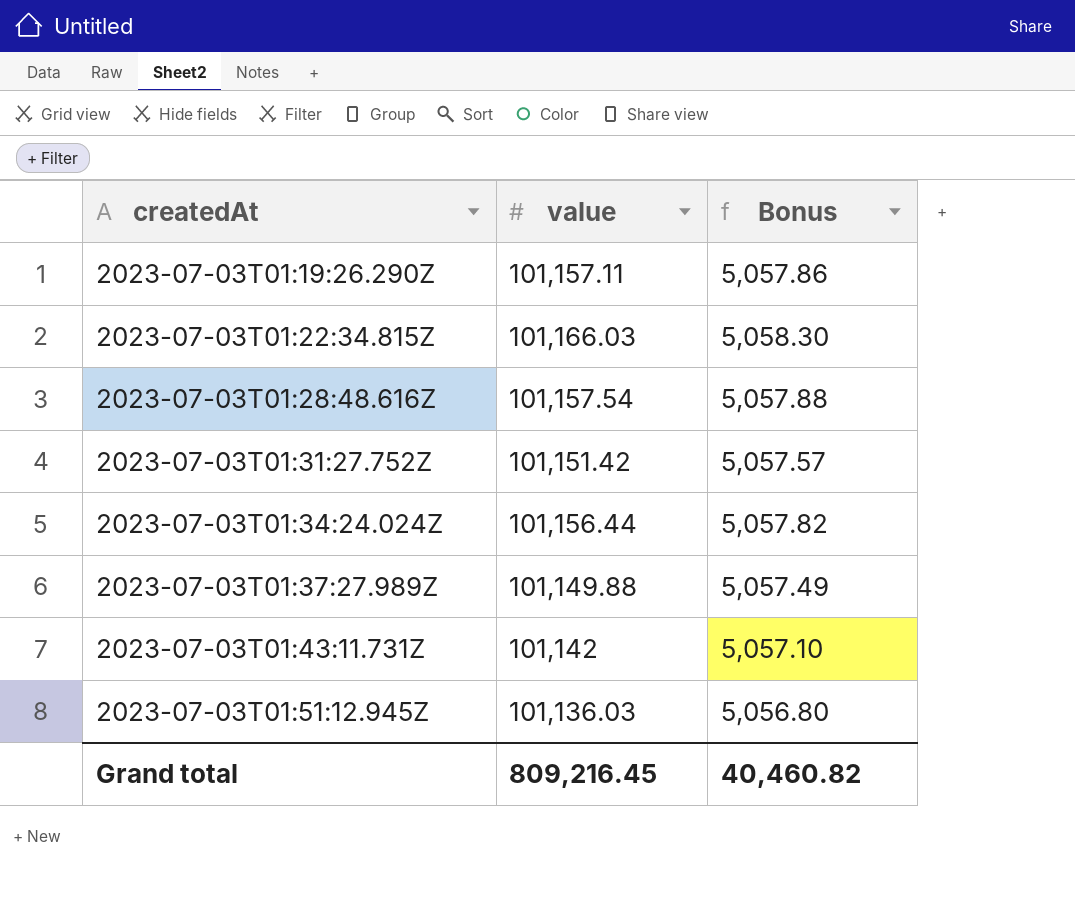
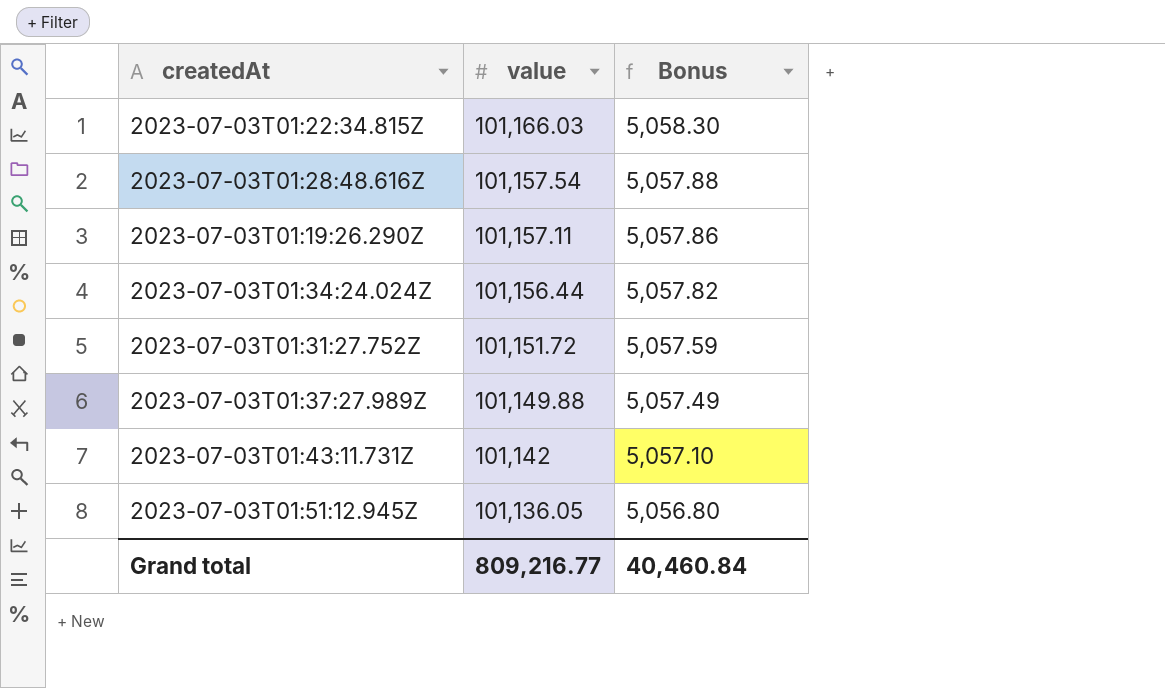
row order: createdAt ascending -> value descending
2023-07-03T01:31:27.752Z | value: 101,151.42 -> 101,151.72
2023-07-03T01:31:27.752Z | Bonus: 5,057.57 -> 5,057.59
2023-07-03T01:51:12.945Z | value: 101,136.03 -> 101,136.05
Grand total | value: 809,216.45 -> 809,216.77
Grand total | Bonus: 40,460.82 -> 40,460.84

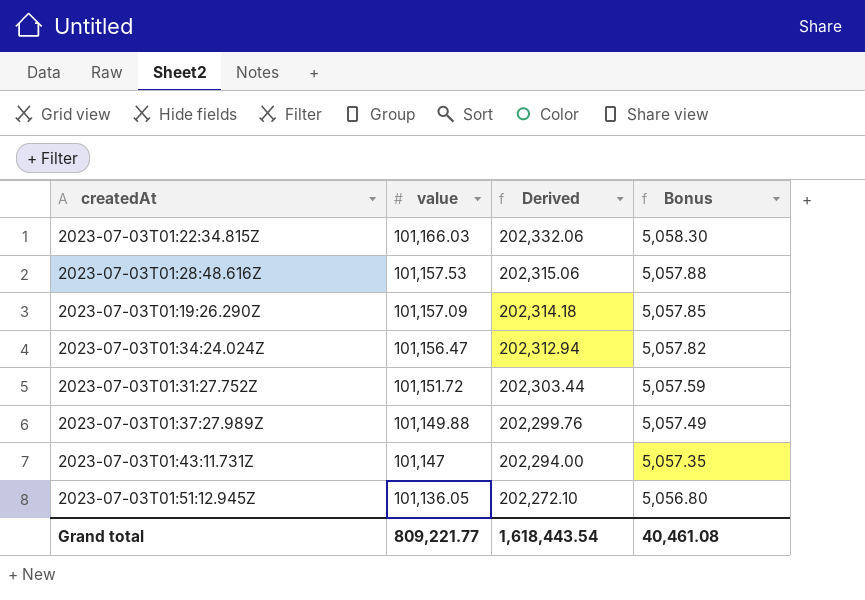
column Derived | formula: none -> [value] * 2
2023-07-03T01:28:48.616Z | value: 101,157.54 -> 101,157.53
2023-07-03T01:19:26.290Z | value: 101,157.11 -> 101,157.09
2023-07-03T01:19:26.290Z | Bonus: 5,057.86 -> 5,057.85
2023-07-03T01:34:24.024Z | value: 101,156.44 -> 101,156.47
2023-07-03T01:43:11.731Z | value: 101,142 -> 101,147
2023-07-03T01:43:11.731Z | Bonus: 5,057.10 -> 5,057.35
Grand total | value: 809,216.77 -> 809,221.77
Grand total | Bonus: 40,460.84 -> 40,461.08

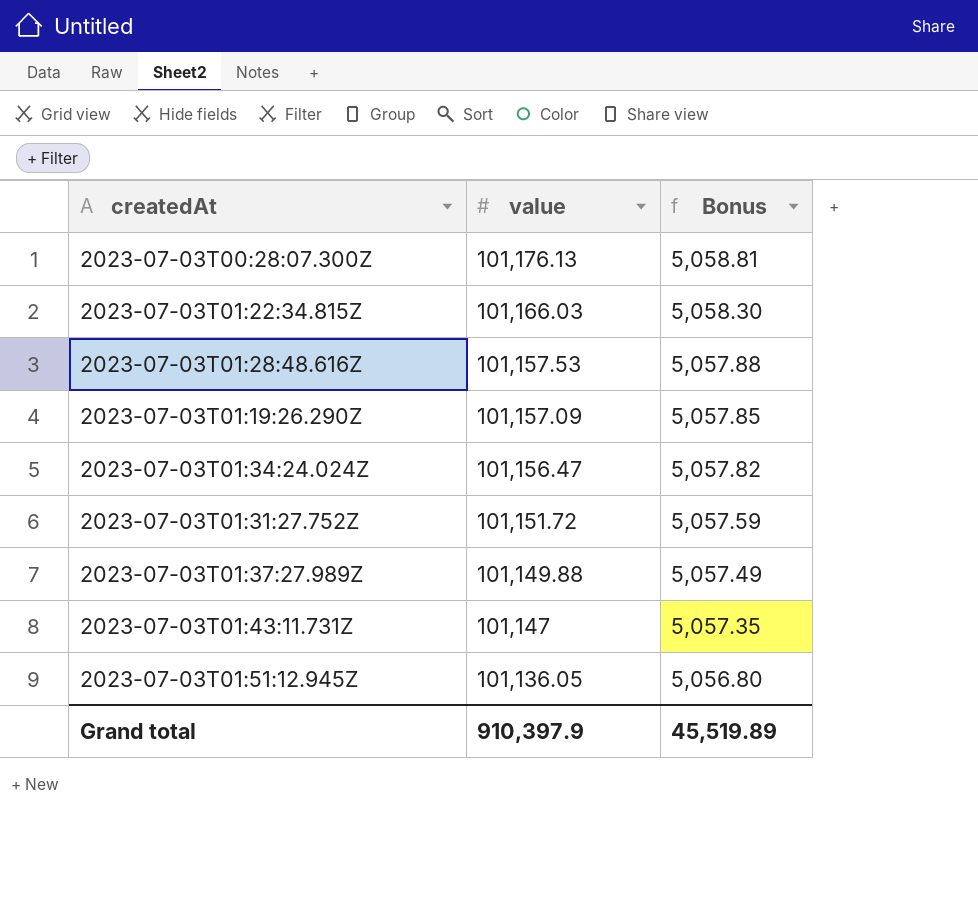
column Derived | formula: [value] * 2 -> none
row 2023-07-03T00:28:07.300Z: none -> 101,176.13 | 5,058.81
Grand total | value: 809,221.77 -> 910,397.9
Grand total | Bonus: 40,461.08 -> 45,519.89

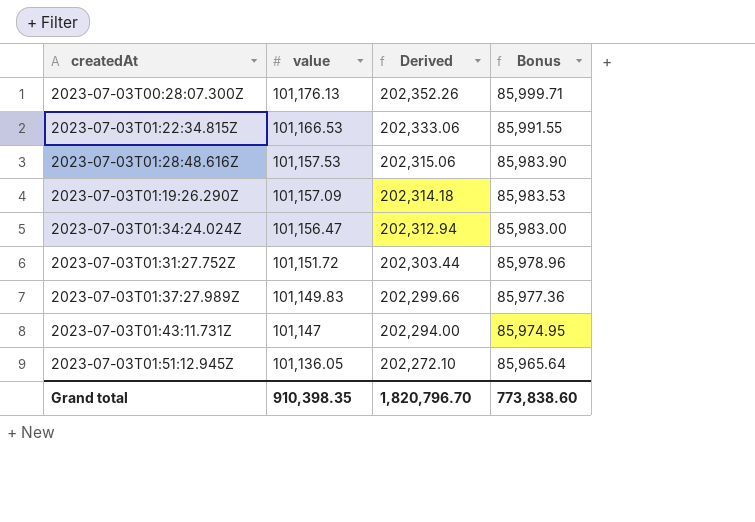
column Derived | formula: none -> [value] * 2
column Bonus | formula: [value] * 0.05 -> [value] * 0.85
2023-07-03T01:22:34.815Z | value: 101,166.03 -> 101,166.53
2023-07-03T01:37:27.989Z | value: 101,149.88 -> 101,149.83
Grand total | value: 910,397.9 -> 910,398.35
Grand total | Bonus: 45,519.89 -> 773,838.60

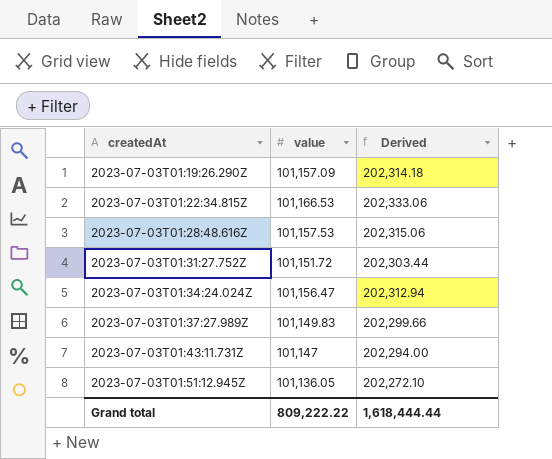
row order: value descending -> createdAt ascending
column Bonus | formula: [value] * 0.85 -> none
row 2023-07-03T00:28:07.300Z: 101,176.13 | 202,352.26 | 85,999.71 -> none
Grand total | value: 910,398.35 -> 809,222.22
Grand total | Derived: 1,820,796.70 -> 1,618,444.44

